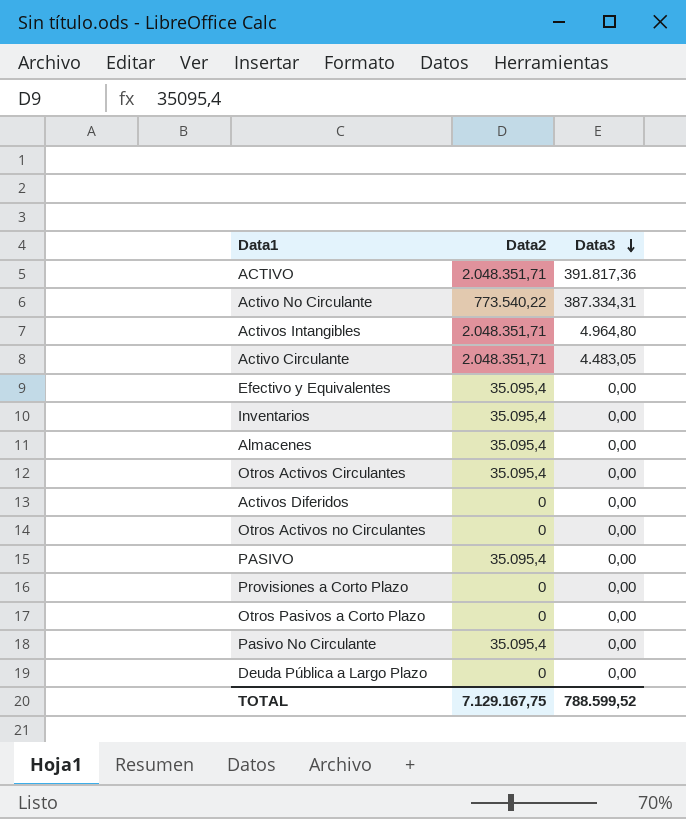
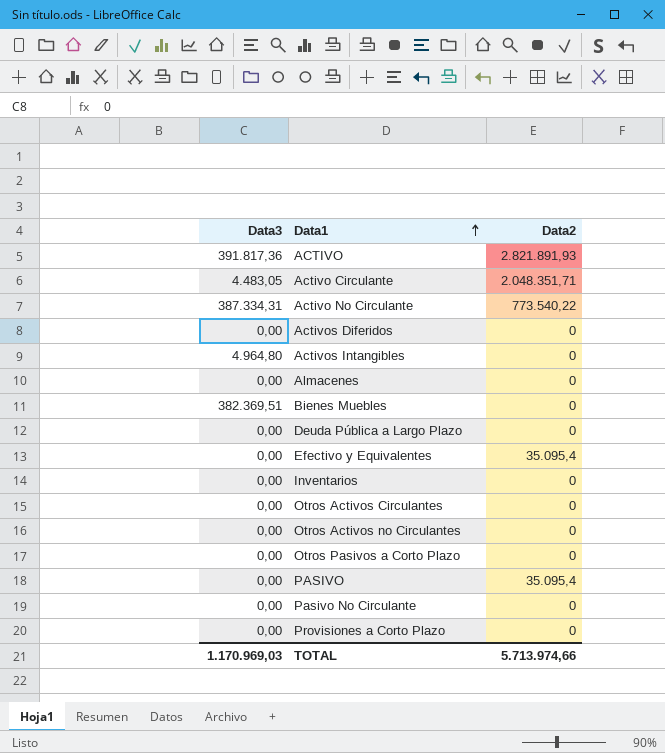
row order: Data3 descending -> Data1 ascending
column Data3 | position: 3 -> 1
ACTIVO | Data2: 2.048.351,71 -> 2.821.891,93
Activos Intangibles | Data2: 2.048.351,71 -> 0
Almacenes | Data2: 35.095,4 -> 0
row Bienes Muebles: none -> 382.369,51 | 0
Inventarios | Data2: 35.095,4 -> 0
Otros Activos Circulantes | Data2: 35.095,4 -> 0
Pasivo No Circulante | Data2: 35.095,4 -> 0
TOTAL | Data3: 788.599,52 -> 1.170.969,03
TOTAL | Data2: 7.129.167,75 -> 5.713.974,66

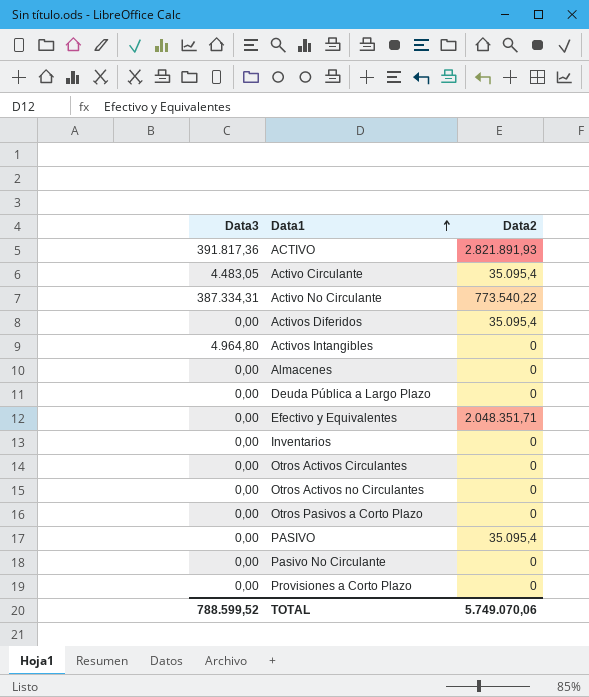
row Bienes Muebles: 382.369,51 | 0 -> none
Activo Circulante | Data2: 2.048.351,71 -> 35.095,4
Activos Diferidos | Data2: 0 -> 35.095,4
Efectivo y Equivalentes | Data2: 35.095,4 -> 2.048.351,71
TOTAL | Data3: 1.170.969,03 -> 788.599,52
TOTAL | Data2: 5.713.974,66 -> 5.749.070,06

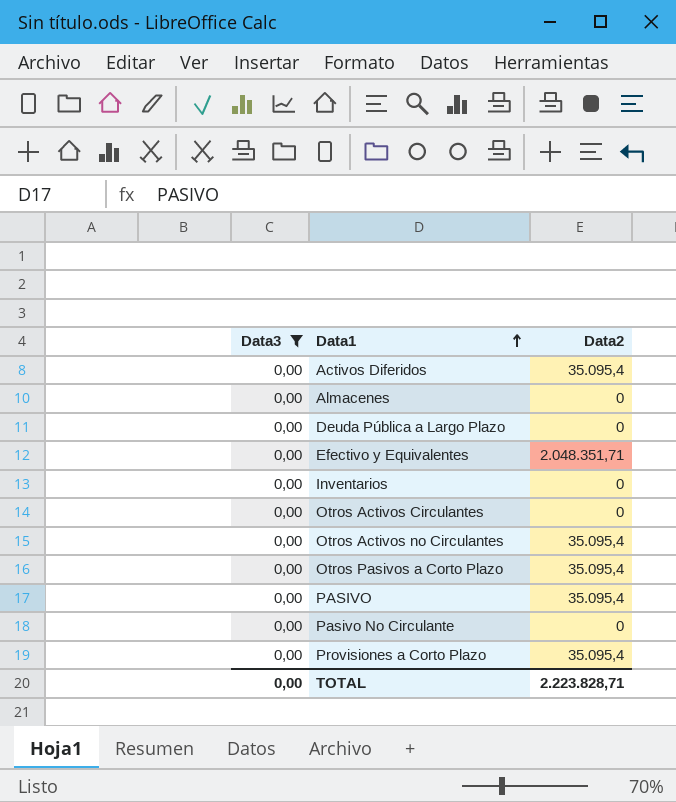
filter: none -> Data3 = 0,00
Otros Activos no Circulantes | Data2: 0 -> 35.095,4
Otros Pasivos a Corto Plazo | Data2: 0 -> 35.095,4
Provisiones a Corto Plazo | Data2: 0 -> 35.095,4
TOTAL | Data3: 788.599,52 -> 0,00
TOTAL | Data2: 5.749.070,06 -> 2.223.828,71

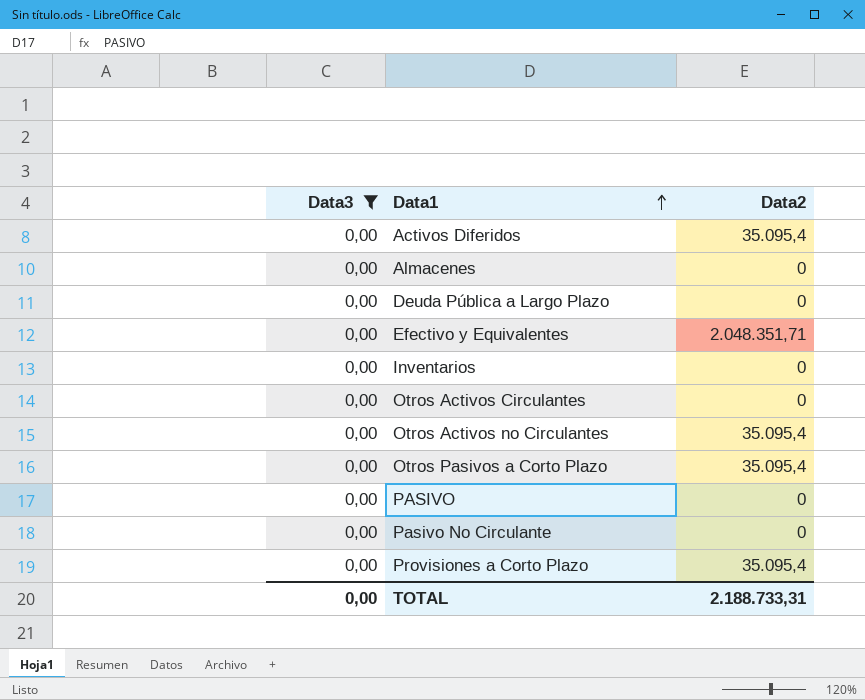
PASIVO | Data2: 35.095,4 -> 0
TOTAL | Data2: 2.223.828,71 -> 2.188.733,31

